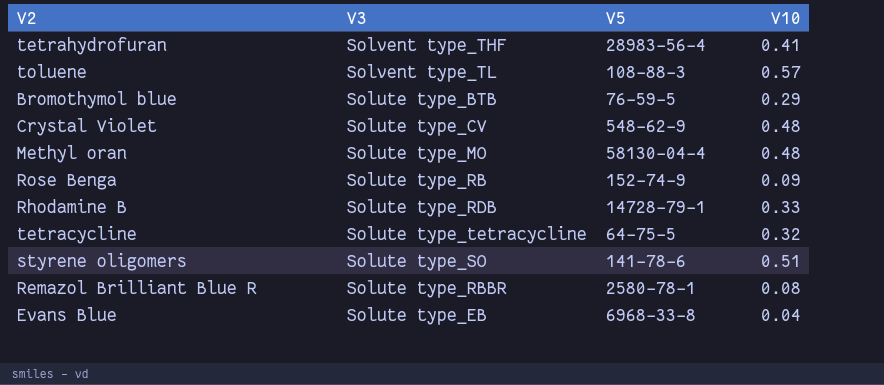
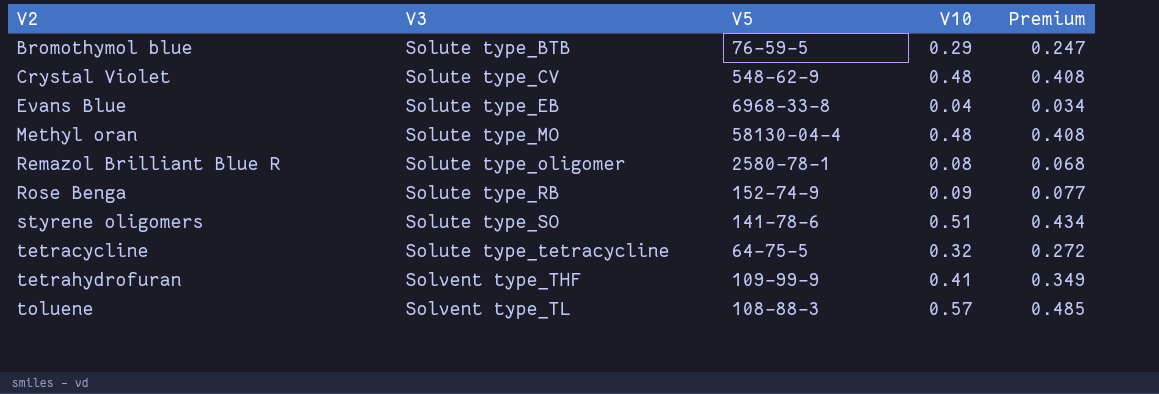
row order: none -> V2 ascending
column Premium | formula: none -> [V10] * 0.85
row Rhodamine B: Solute type_RDB | 14728-79-1 | 0.33 -> none
Remazol Brilliant Blue R | V3: Solute type_RBBR -> Solute type_oligomer
tetrahydrofuran | V5: 28983-56-4 -> 109-99-9

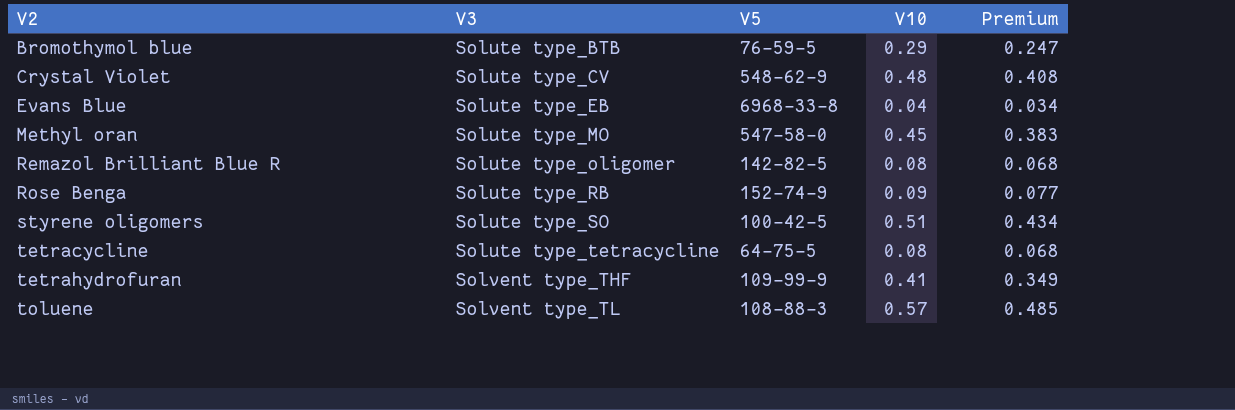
Methyl oran | V5: 58130-04-4 -> 547-58-0
Methyl oran | V10: 0.48 -> 0.45
Methyl oran | Premium: 0.408 -> 0.383
Remazol Brilliant Blue R | V5: 2580-78-1 -> 142-82-5
styrene oligomers | V5: 141-78-6 -> 100-42-5
tetracycline | V10: 0.32 -> 0.08
tetracycline | Premium: 0.272 -> 0.068

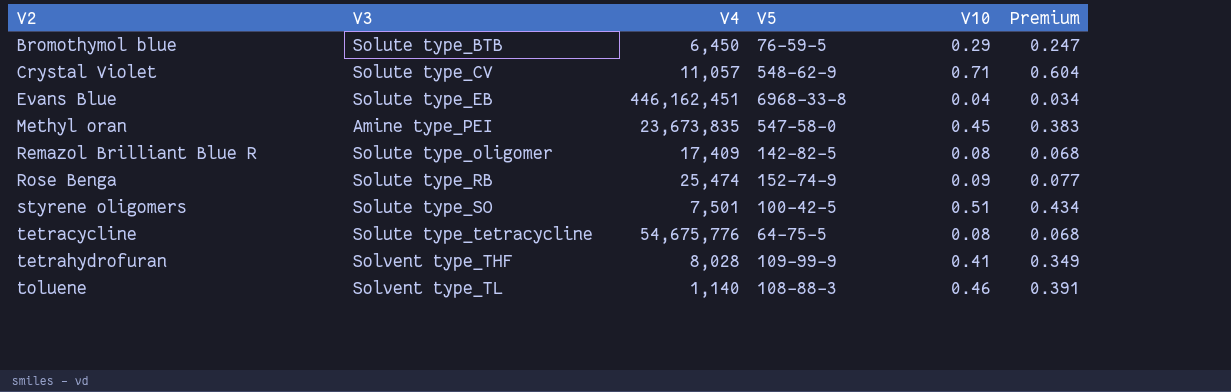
column V4 | position: none -> 3
Crystal Violet | V10: 0.48 -> 0.71
Crystal Violet | Premium: 0.408 -> 0.604
Methyl oran | V3: Solute type_MO -> Amine type_PEI
toluene | V10: 0.57 -> 0.46
toluene | Premium: 0.485 -> 0.391

